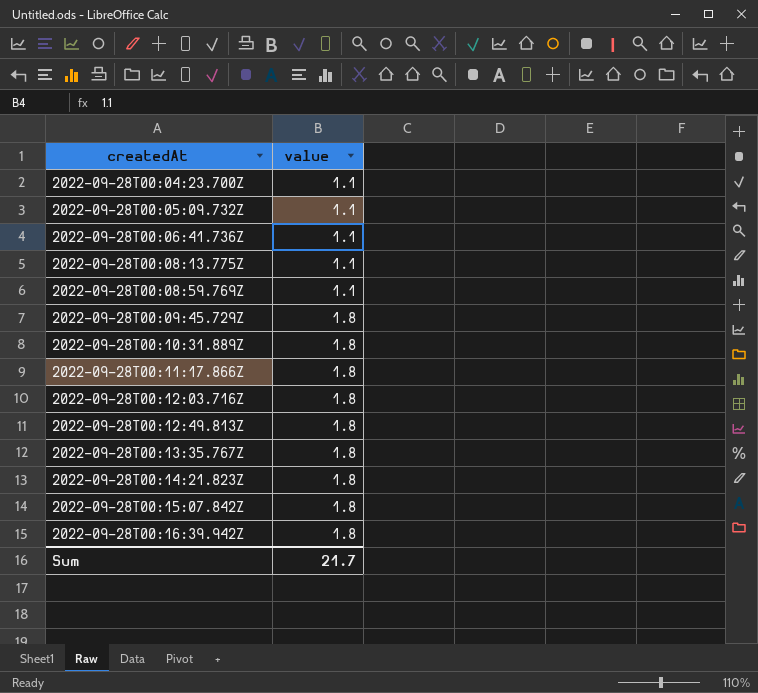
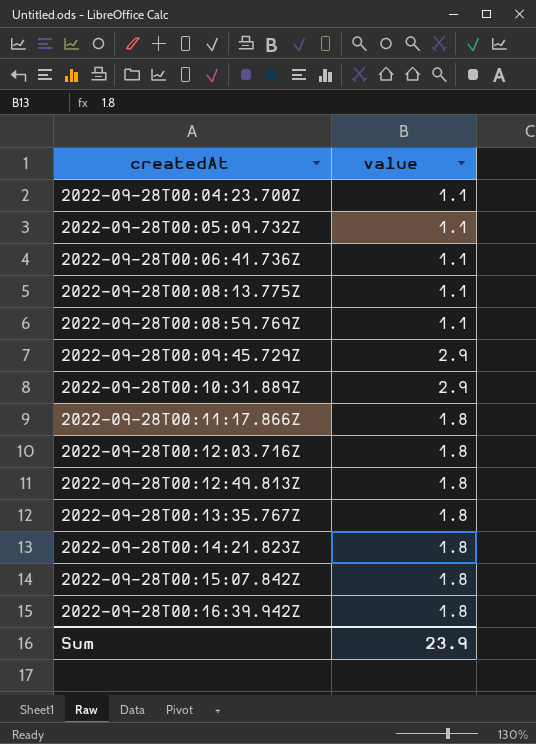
2022-09-28T00:09:45.729Z | value: 1.8 -> 2.9
2022-09-28T00:10:31.889Z | value: 1.8 -> 2.9
Sum | value: 21.7 -> 23.9

